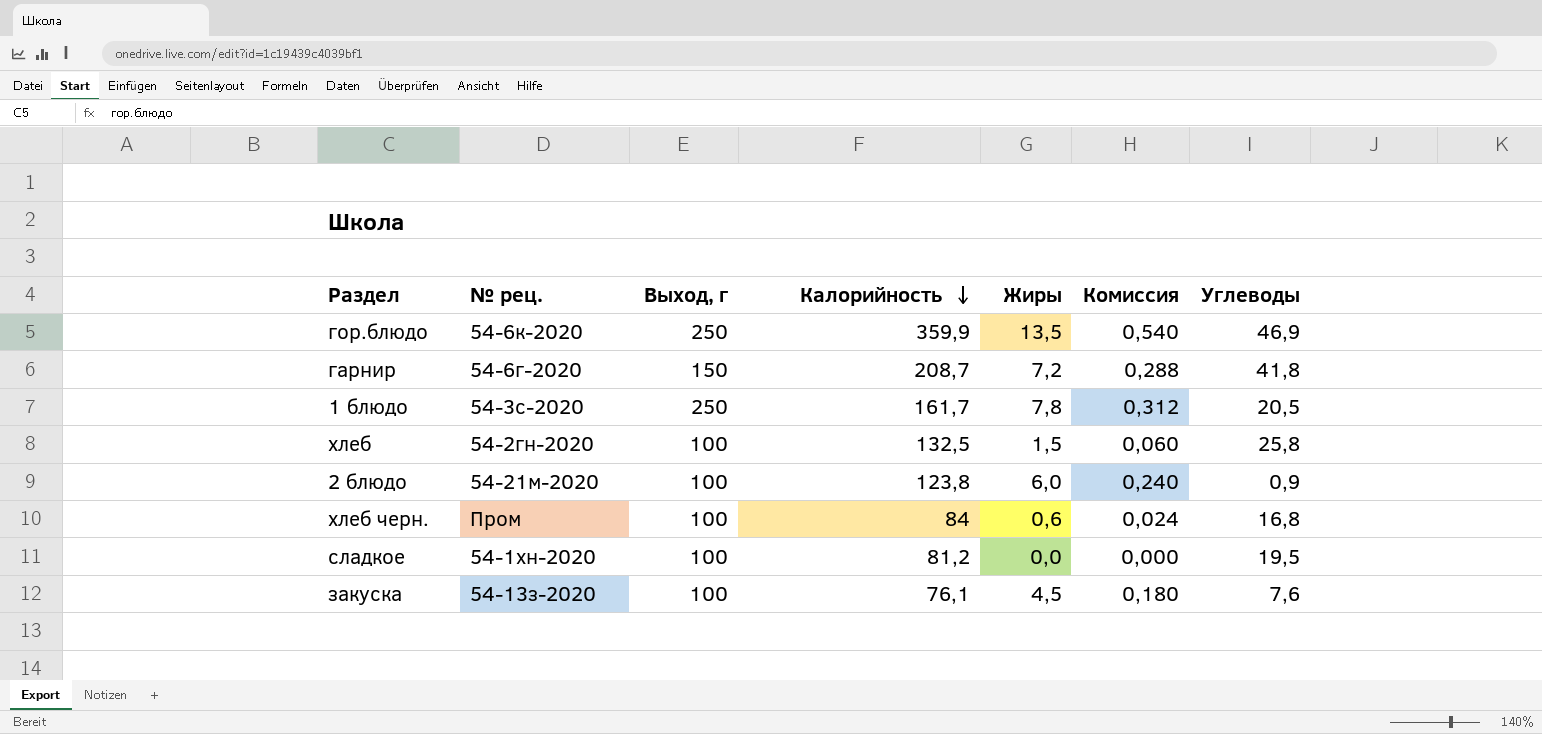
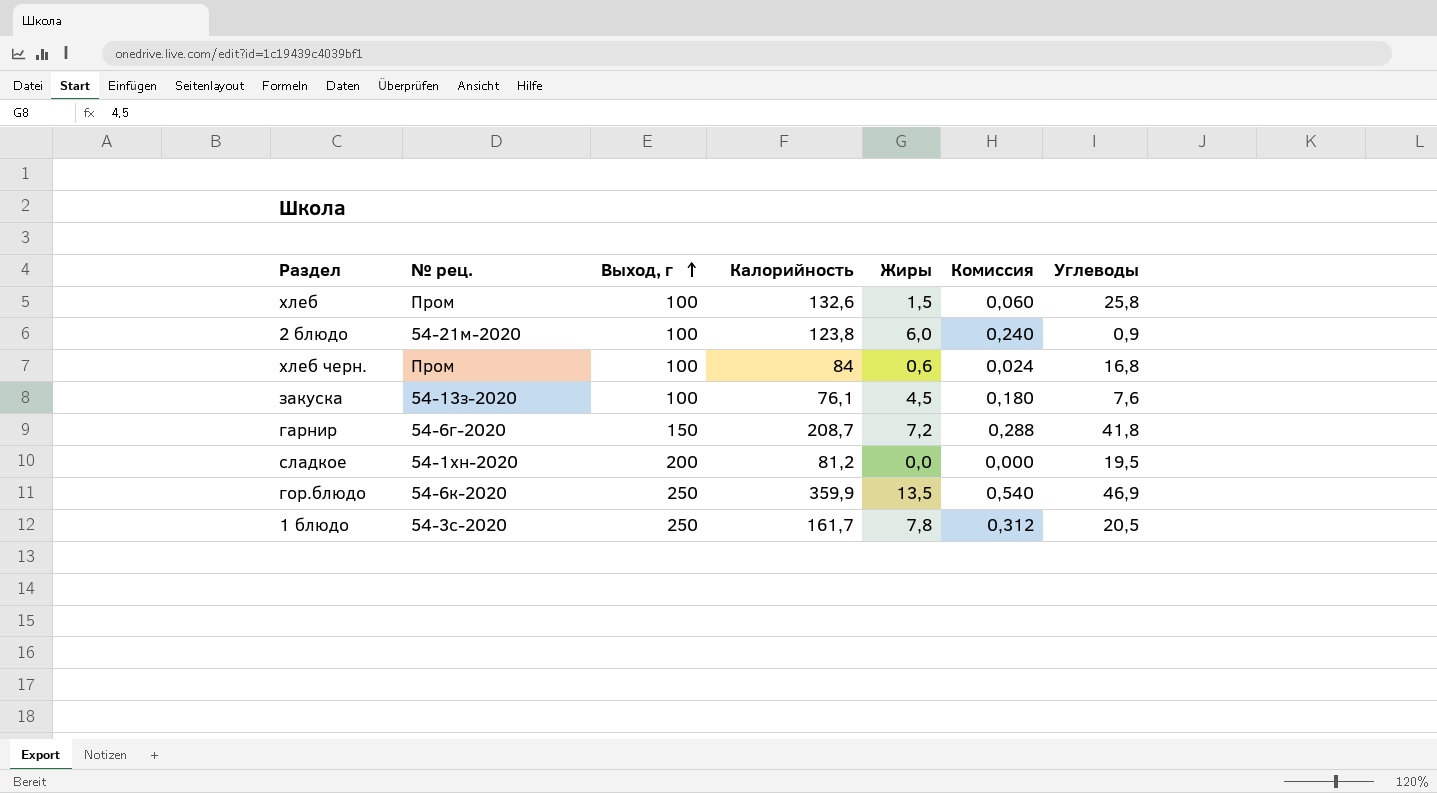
row order: Калорийность descending -> Выход, г ascending
хлеб | № рец.: 54-2гн-2020 -> Пром
хлеб | Калорийность: 132,5 -> 132,6
сладкое | Выход, г: 100 -> 200

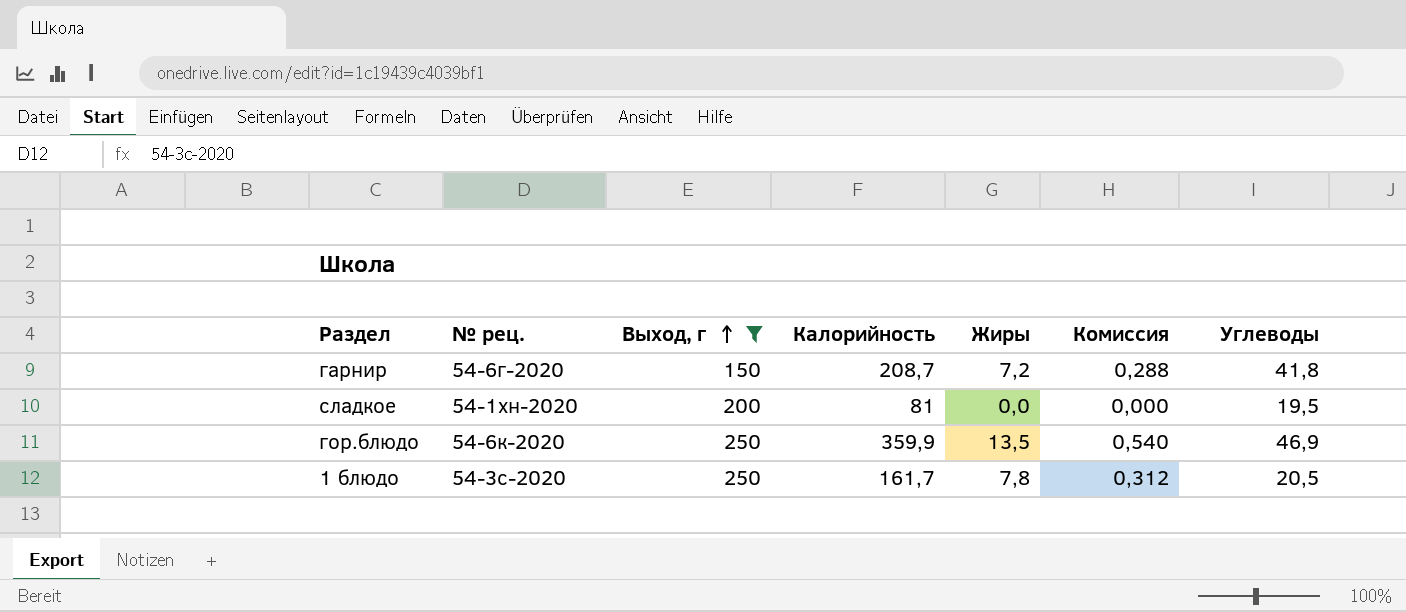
filter: none -> Выход, г != 100
сладкое | Калорийность: 81,2 -> 81

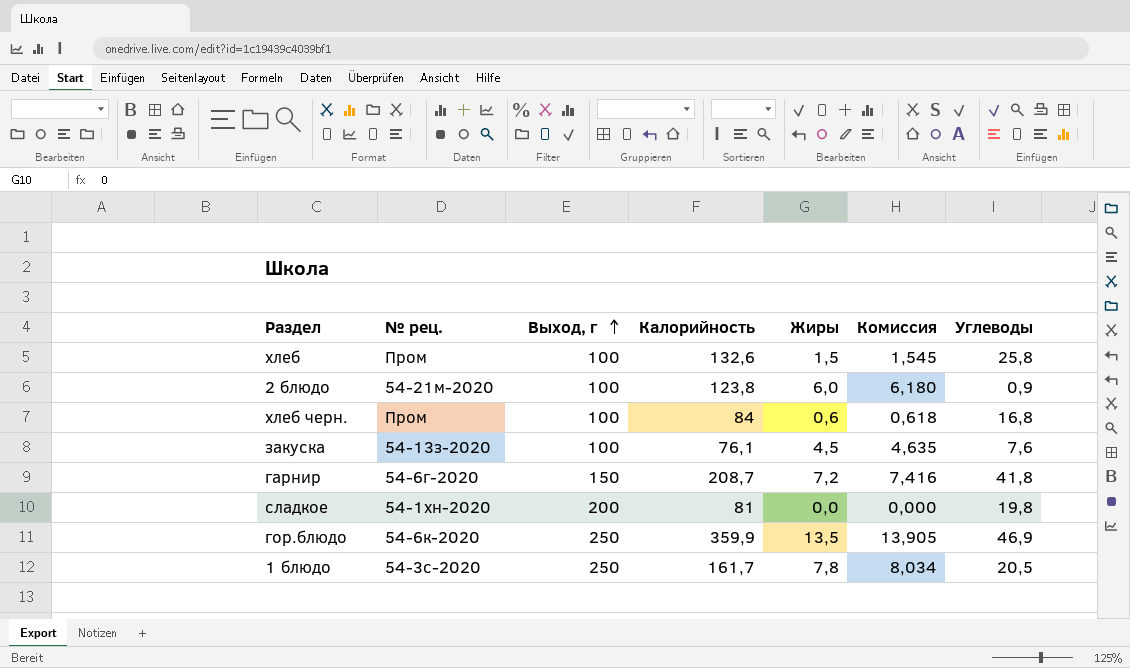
filter: Выход, г != 100 -> none
column Комиссия | formula: [Жиры] * 0,04 -> [Жиры] * 1,03
сладкое | Углеводы: 19,5 -> 19,8

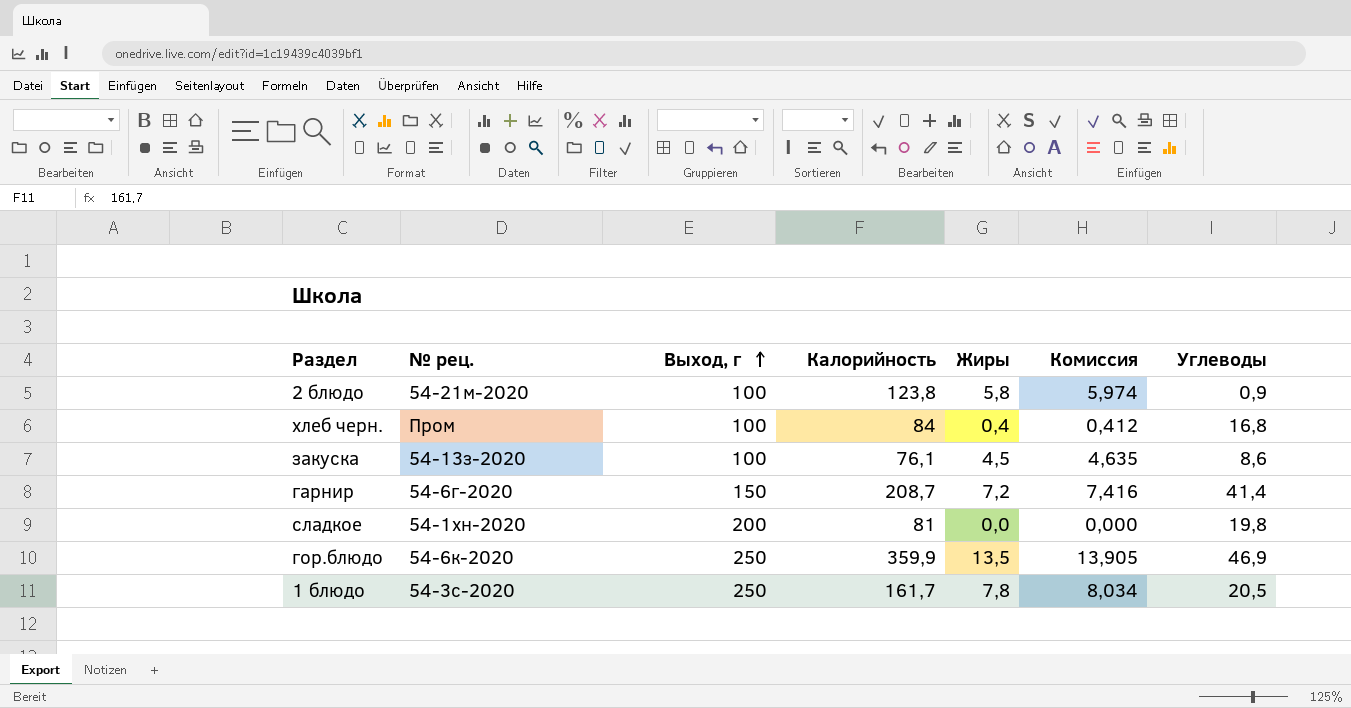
row хлеб: Пром | 100 | 132,6 | 1,5 | 1,545 | 25,8 -> none
2 блюдо | Жиры: 6,0 -> 5,8
2 блюдо | Комиссия: 6,180 -> 5,974
хлеб черн. | Жиры: 0,6 -> 0,4
хлеб черн. | Комиссия: 0,618 -> 0,412
закуска | Углеводы: 7,6 -> 8,6
гарнир | Углеводы: 41,8 -> 41,4

